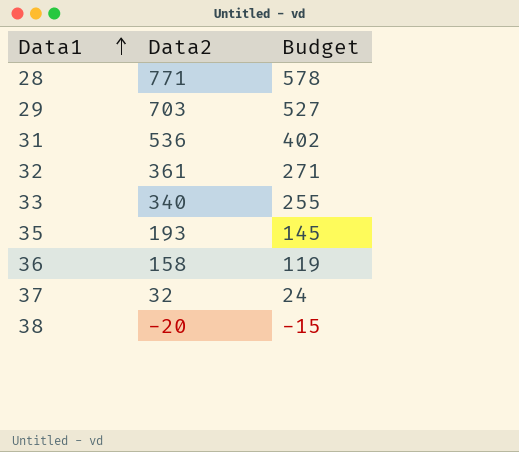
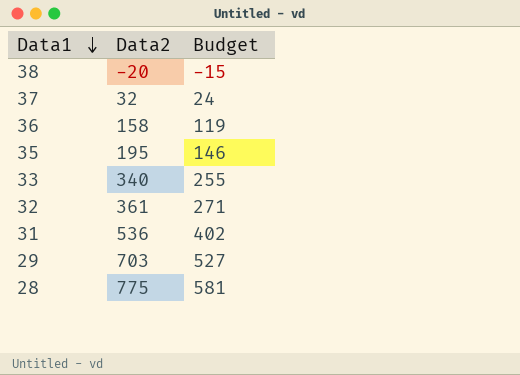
row order: Data1 ascending -> Data1 descending
35 | Data2: 193 -> 195
35 | Budget: 145 -> 146
28 | Data2: 771 -> 775
28 | Budget: 578 -> 581

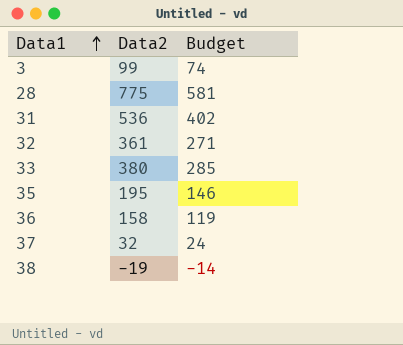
row order: Data1 descending -> Data1 ascending
row 29: 703 | 527 -> none
row 3: none -> 99 | 74
33 | Data2: 340 -> 380
33 | Budget: 255 -> 285
38 | Data2: -20 -> -19
38 | Budget: -15 -> -14

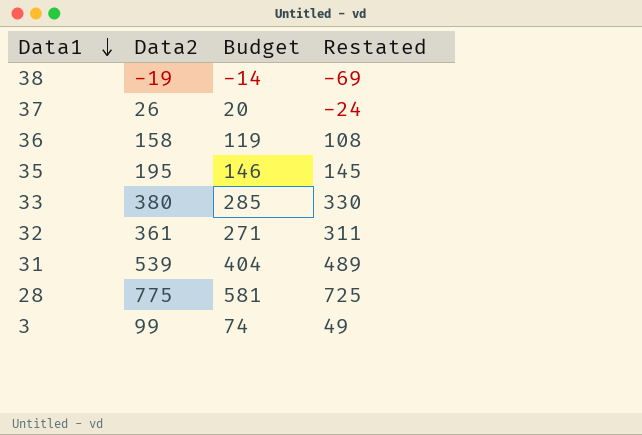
row order: Data1 ascending -> Data1 descending
column Restated | formula: none -> [Data2] - 50
37 | Data2: 32 -> 26
37 | Budget: 24 -> 20
31 | Data2: 536 -> 539
31 | Budget: 402 -> 404

